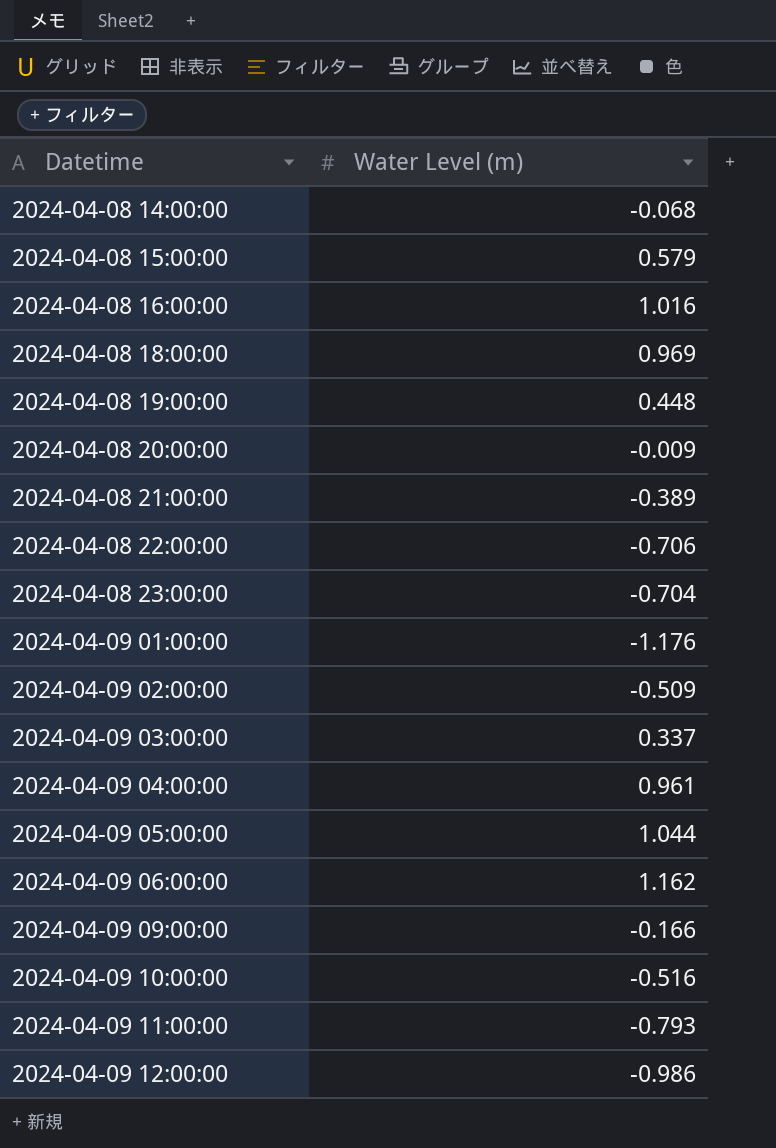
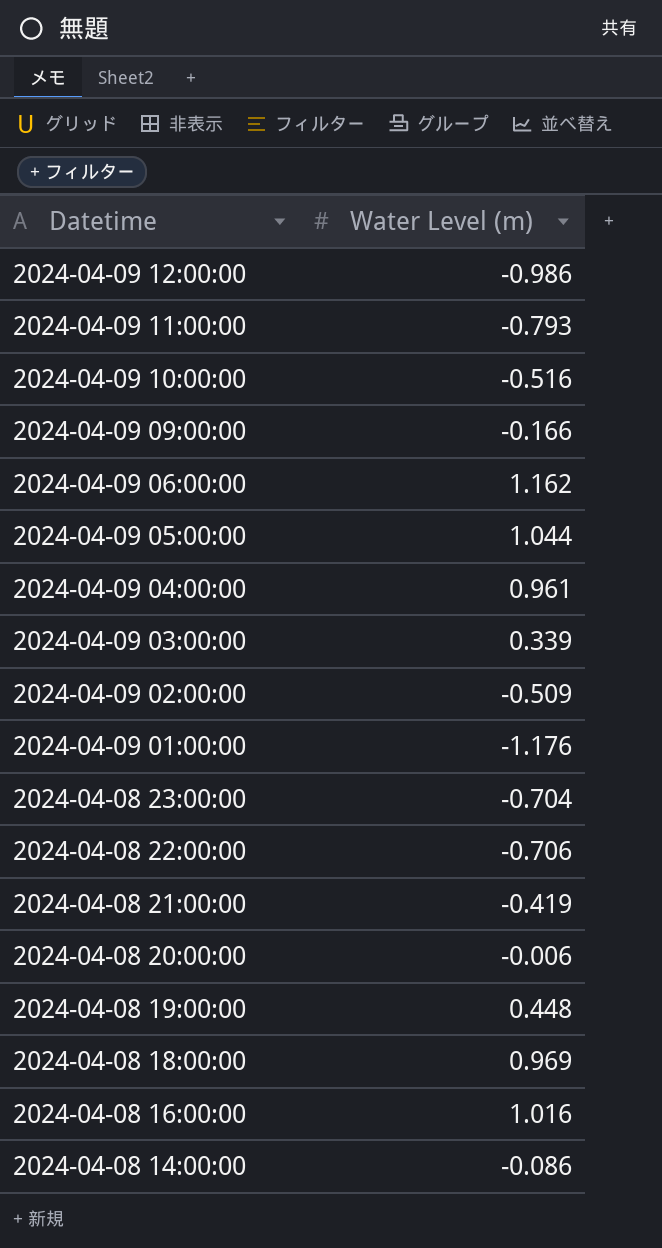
row order: Datetime ascending -> Datetime descending
row 2024-04-08 15:00:00: 0.579 -> none
2024-04-09 03:00:00 | Water Level (m): 0.337 -> 0.339
2024-04-08 21:00:00 | Water Level (m): -0.389 -> -0.419
2024-04-08 20:00:00 | Water Level (m): -0.009 -> -0.006
2024-04-08 14:00:00 | Water Level (m): -0.068 -> -0.086

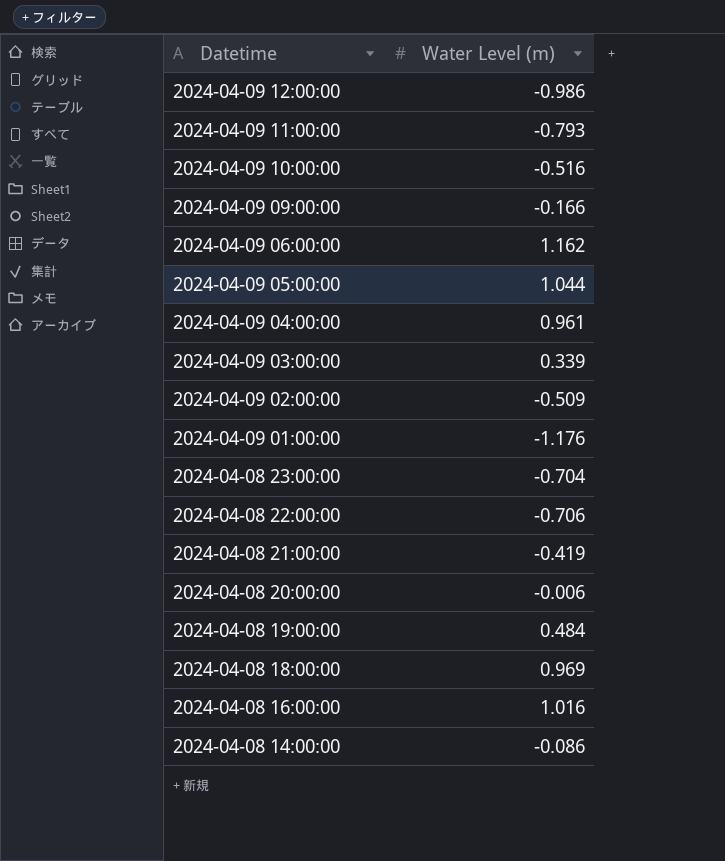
2024-04-08 19:00:00 | Water Level (m): 0.448 -> 0.484

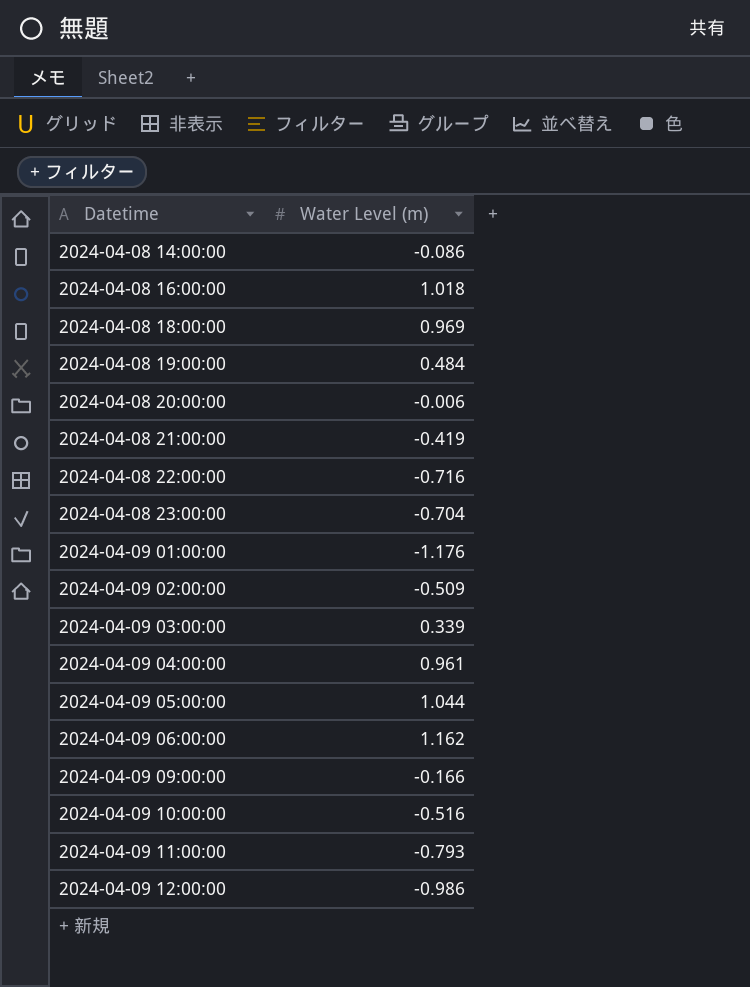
row order: Datetime descending -> Datetime ascending
2024-04-08 16:00:00 | Water Level (m): 1.016 -> 1.018
2024-04-08 22:00:00 | Water Level (m): -0.706 -> -0.716

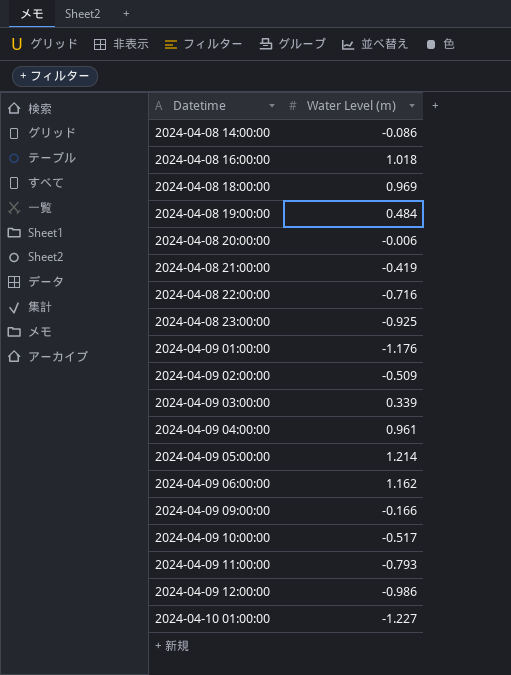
2024-04-08 23:00:00 | Water Level (m): -0.704 -> -0.925
2024-04-09 05:00:00 | Water Level (m): 1.044 -> 1.214
2024-04-09 10:00:00 | Water Level (m): -0.516 -> -0.517
row 2024-04-10 01:00:00: none -> -1.227

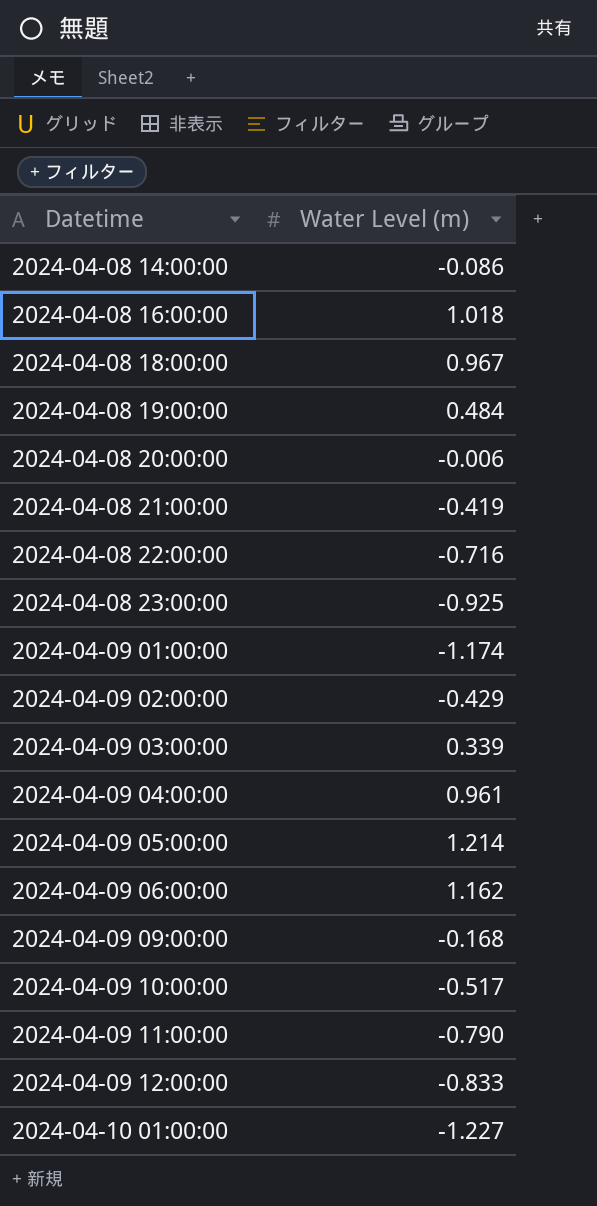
2024-04-08 18:00:00 | Water Level (m): 0.969 -> 0.967
2024-04-09 01:00:00 | Water Level (m): -1.176 -> -1.174
2024-04-09 02:00:00 | Water Level (m): -0.509 -> -0.429
2024-04-09 09:00:00 | Water Level (m): -0.166 -> -0.168
2024-04-09 11:00:00 | Water Level (m): -0.793 -> -0.790
2024-04-09 12:00:00 | Water Level (m): -0.986 -> -0.833

